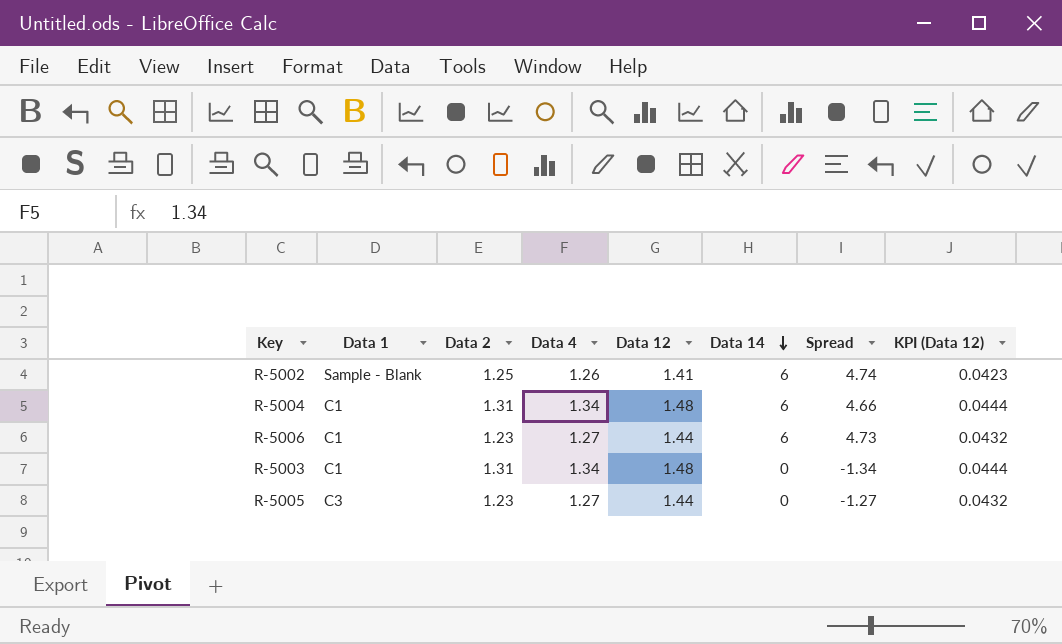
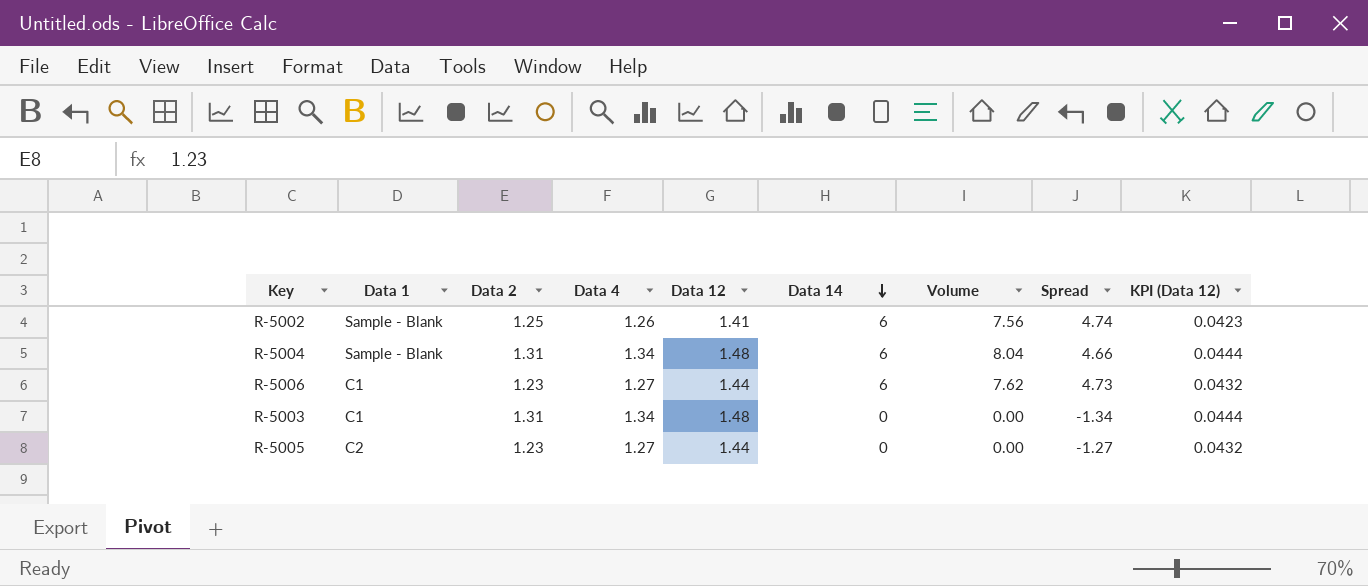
column Volume | formula: none -> [Data 4] * [Data 14]
R-5004 | Data 1: C1 -> Sample - Blank
R-5005 | Data 1: C3 -> C2

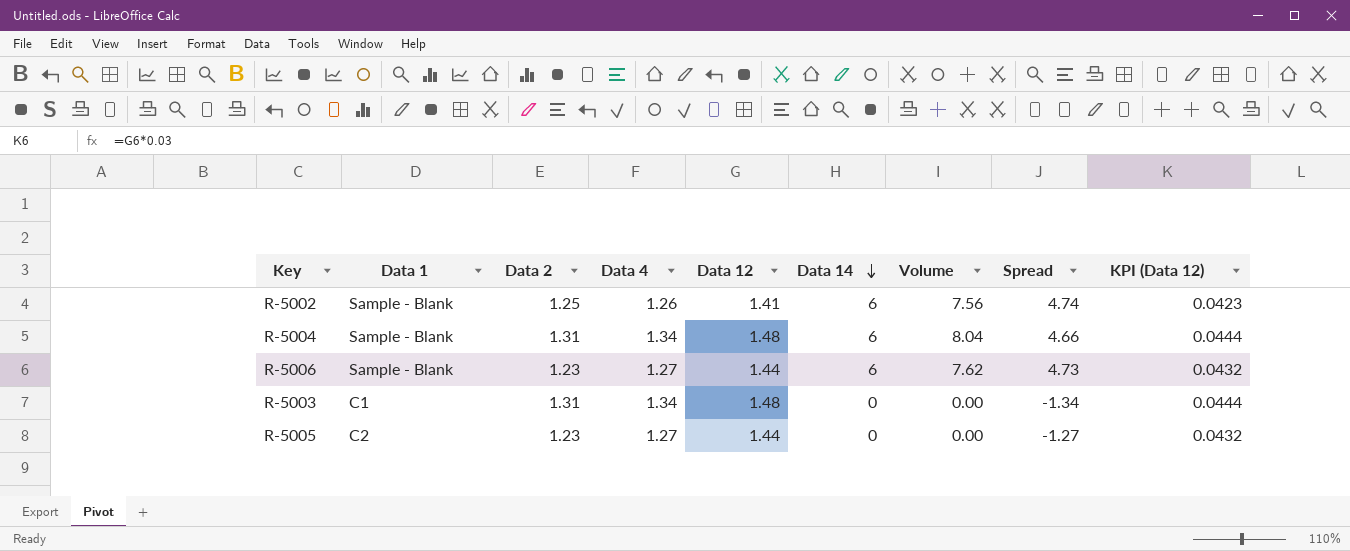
R-5006 | Data 1: C1 -> Sample - Blank

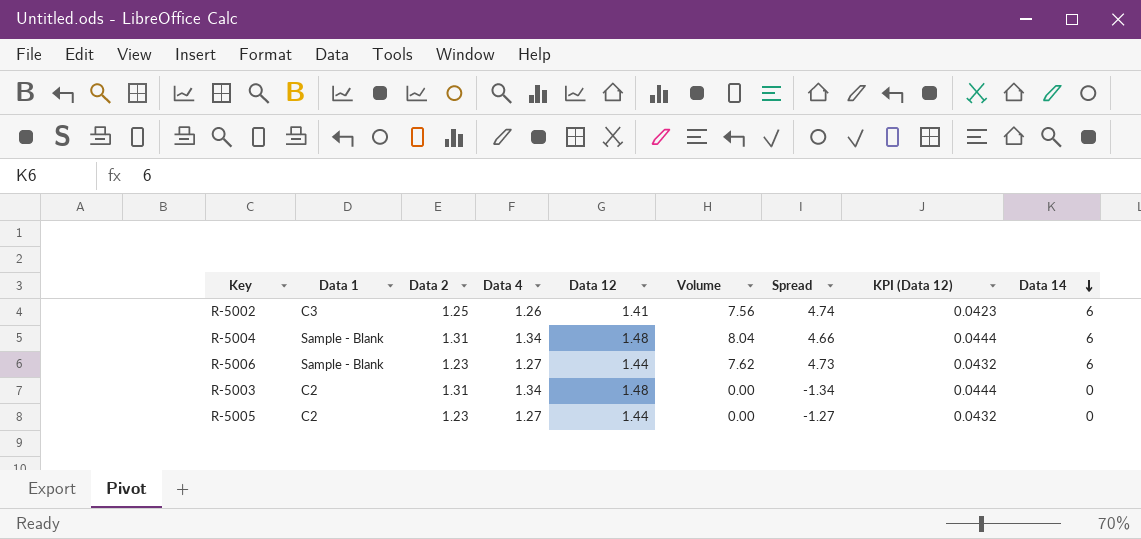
column Data 14 | position: 6 -> 9
R-5002 | Data 1: Sample - Blank -> C3
R-5003 | Data 1: C1 -> C2

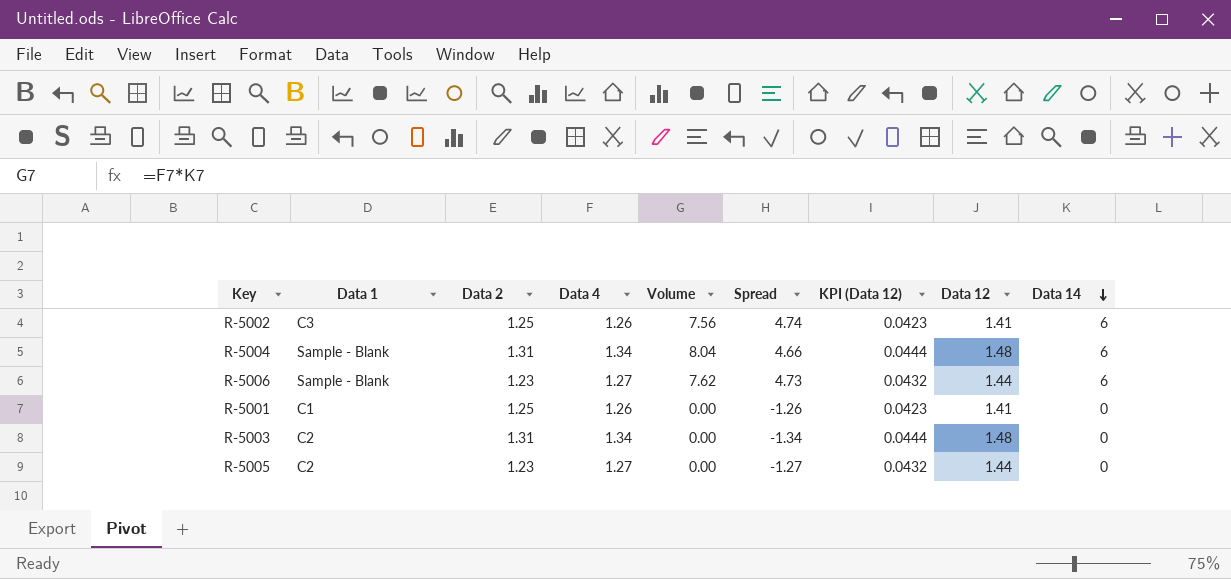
column Data 12 | position: 5 -> 8
row R-5001: none -> C1 | 1.25 | 1.26 | 0.00 | -1.26 | 0.0423 | 1.41 | 0

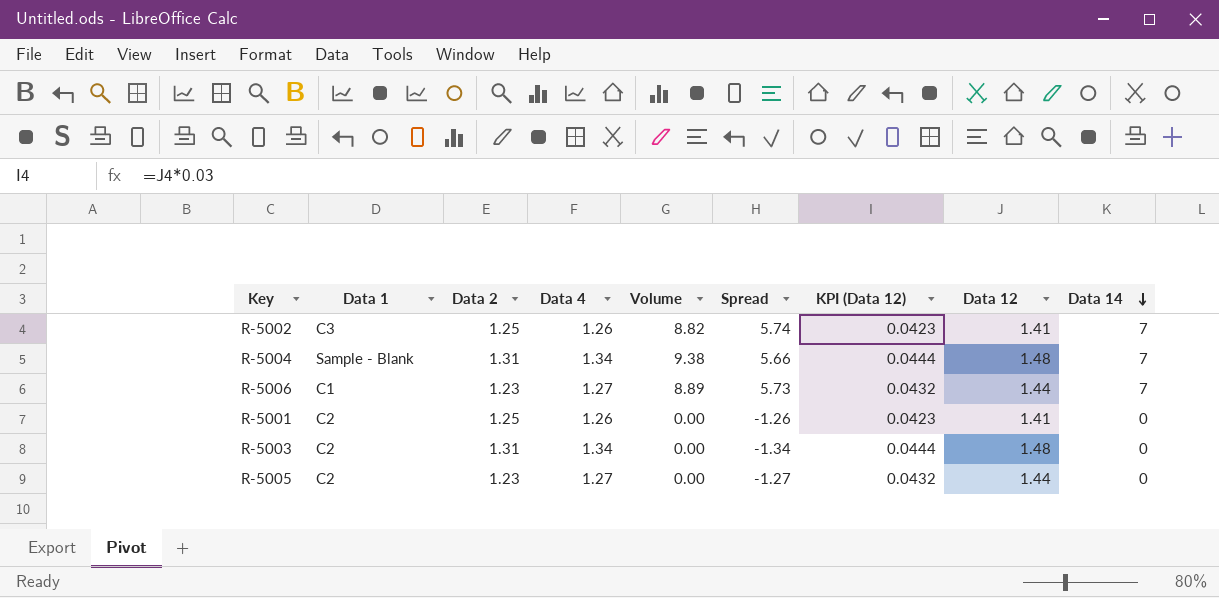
R-5002 | Volume: 7.56 -> 8.82
R-5002 | Spread: 4.74 -> 5.74
R-5002 | Data 14: 6 -> 7
R-5004 | Volume: 8.04 -> 9.38
R-5004 | Spread: 4.66 -> 5.66
R-5004 | Data 14: 6 -> 7
R-5006 | Data 1: Sample - Blank -> C1
R-5006 | Volume: 7.62 -> 8.89
R-5006 | Spread: 4.73 -> 5.73
R-5006 | Data 14: 6 -> 7
R-5001 | Data 1: C1 -> C2

